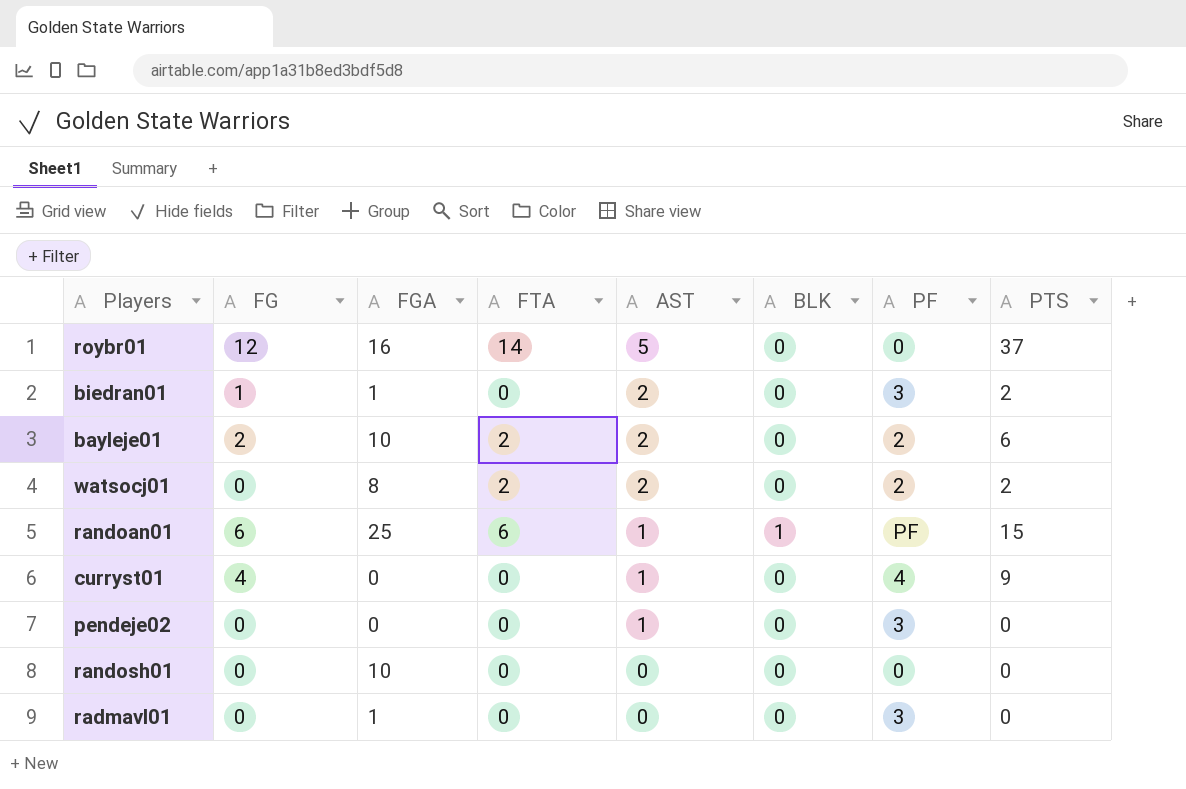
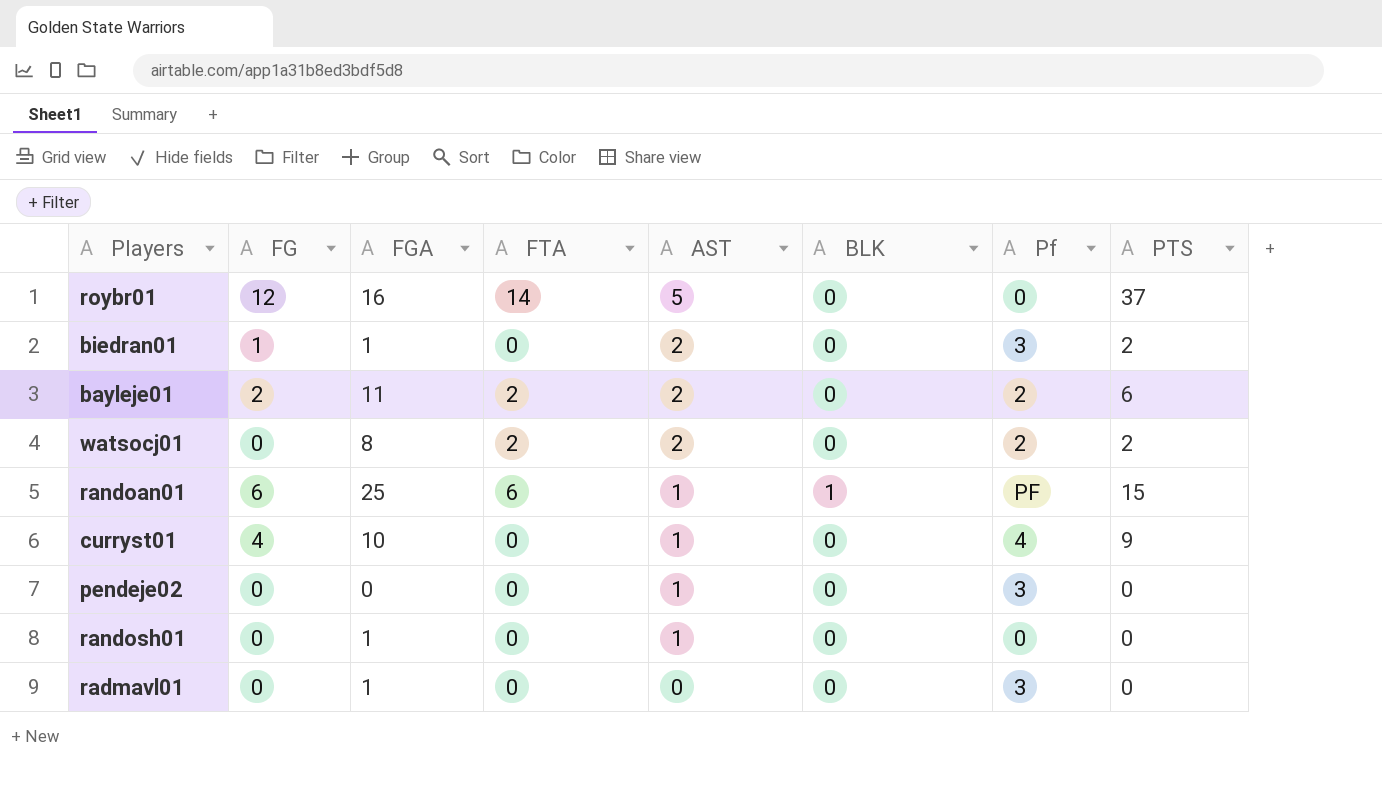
column name: PF -> Pf
bayleje01 | FGA: 10 -> 11
curryst01 | FGA: 0 -> 10
randosh01 | FGA: 10 -> 1
randosh01 | AST: 0 -> 1

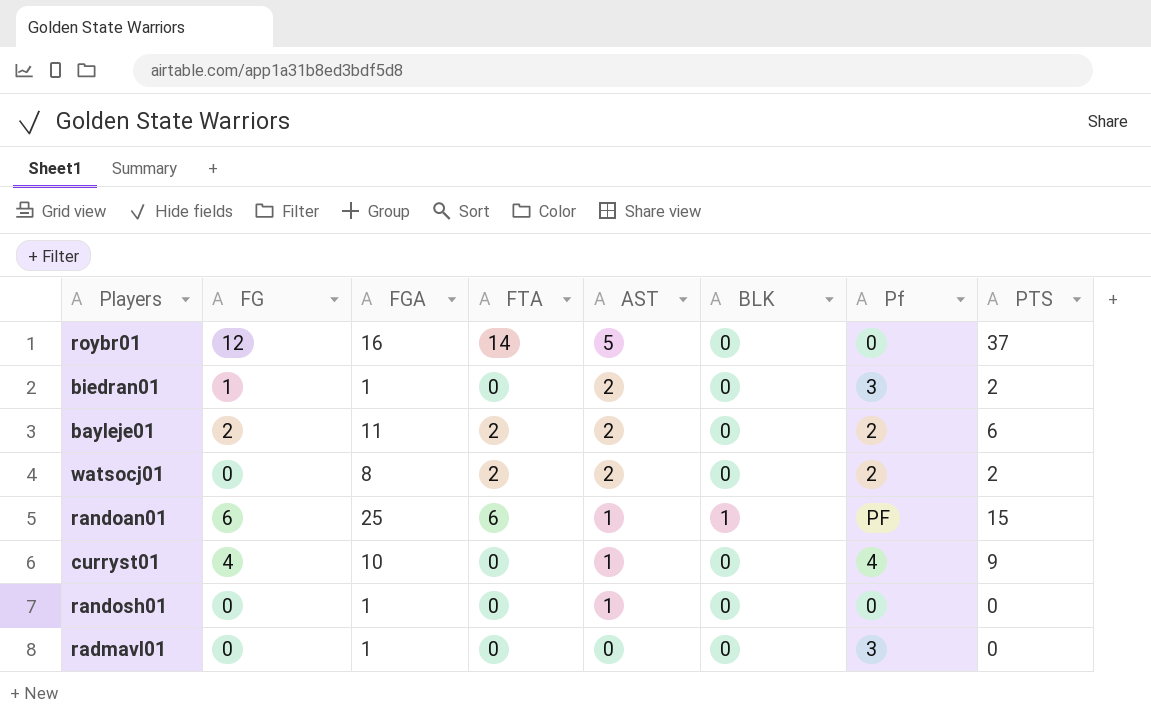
row pendeje02: 0 | 0 | 0 | 1 | 0 | 3 | 0 -> none

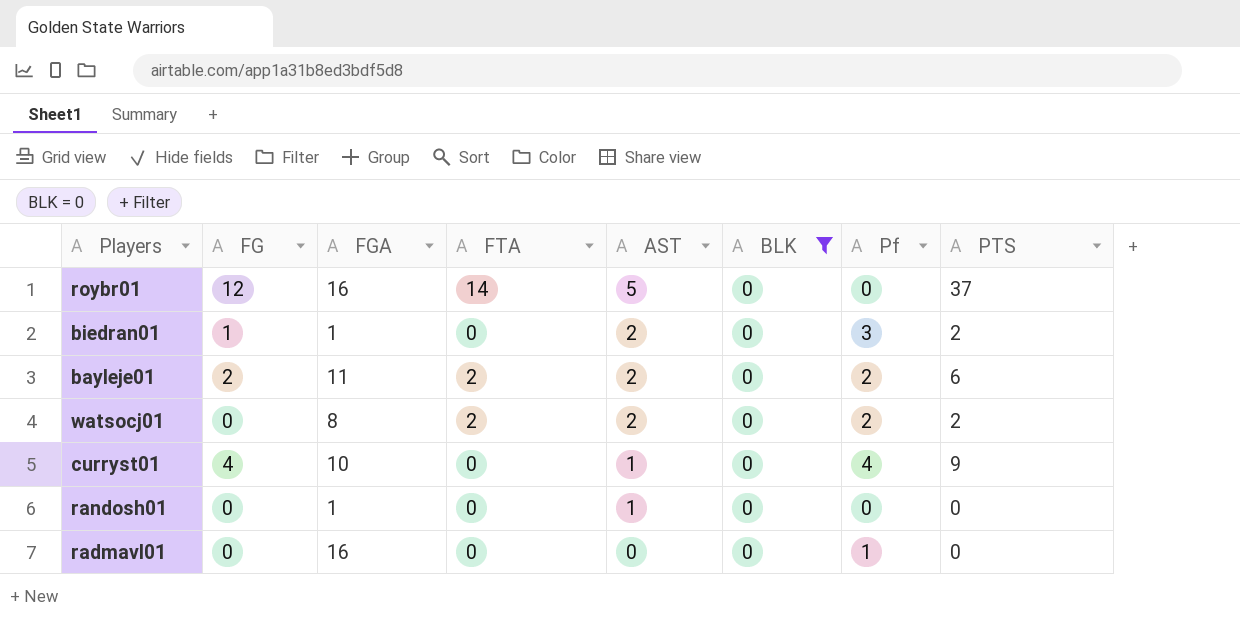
filter: none -> BLK = 0
radmavl01 | FGA: 1 -> 16
radmavl01 | Pf: 3 -> 1

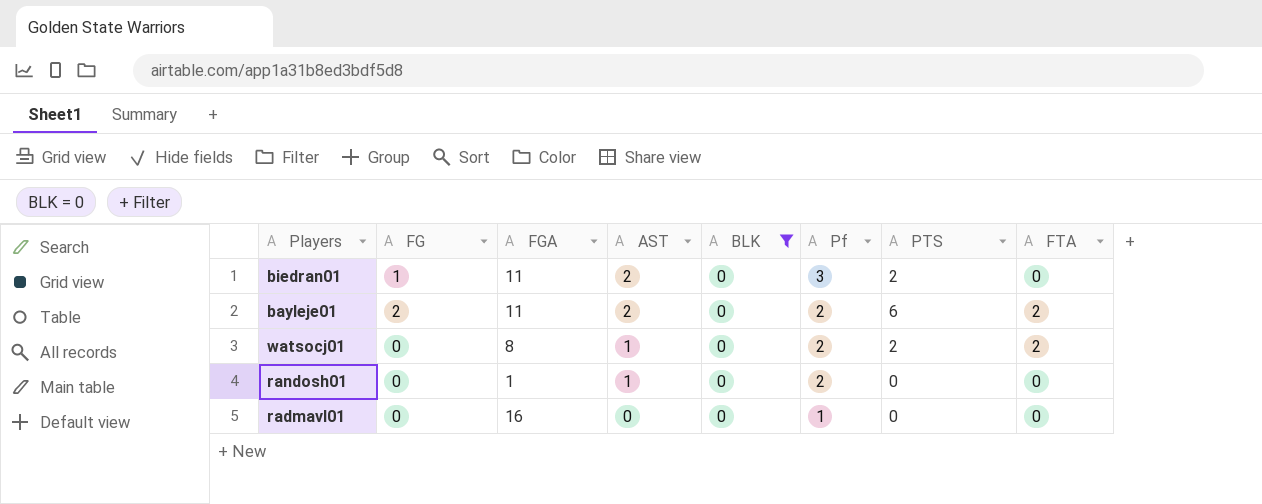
column FTA | position: 4 -> 8
row roybr01: 12 | 16 | 14 | 5 | 0 | 0 | 37 -> none
row curryst01: 4 | 10 | 0 | 1 | 0 | 4 | 9 -> none
biedran01 | FGA: 1 -> 11
watsocj01 | AST: 2 -> 1
randosh01 | Pf: 0 -> 2

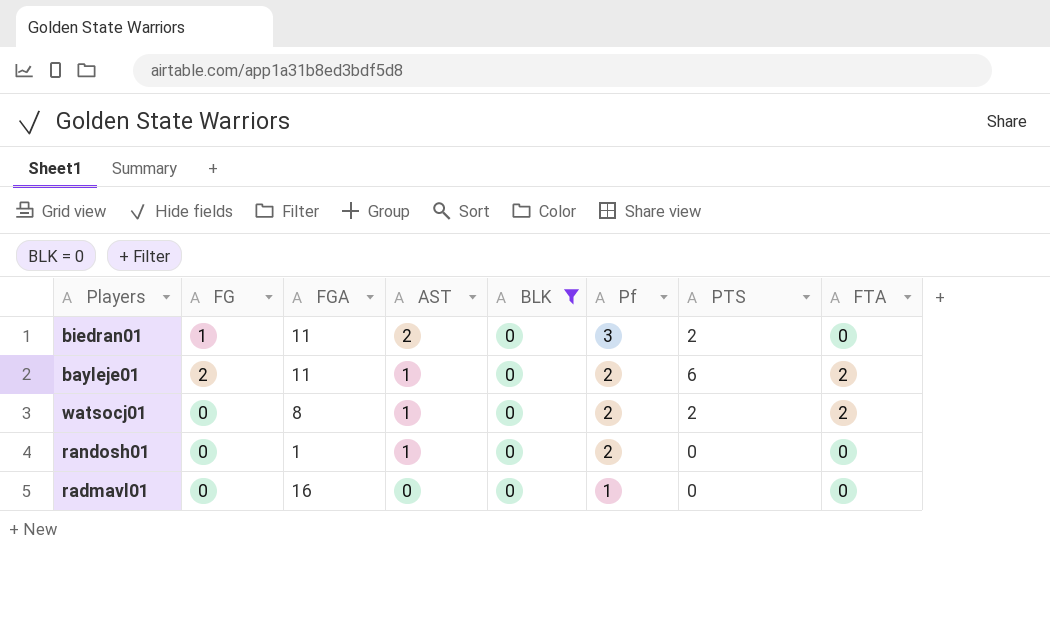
bayleje01 | AST: 2 -> 1

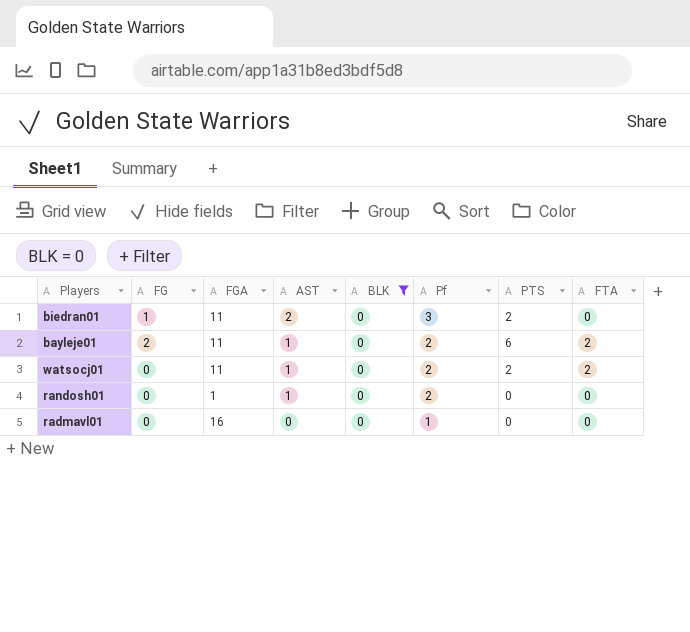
watsocj01 | FGA: 8 -> 11

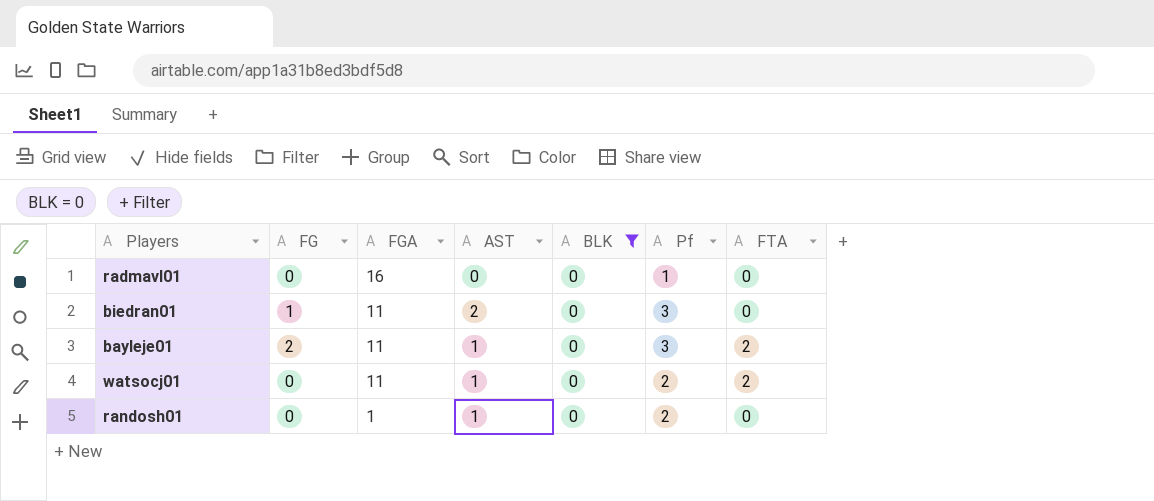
row order: AST descending -> FGA descending
column PTS | position: 7 -> none
bayleje01 | Pf: 2 -> 3

